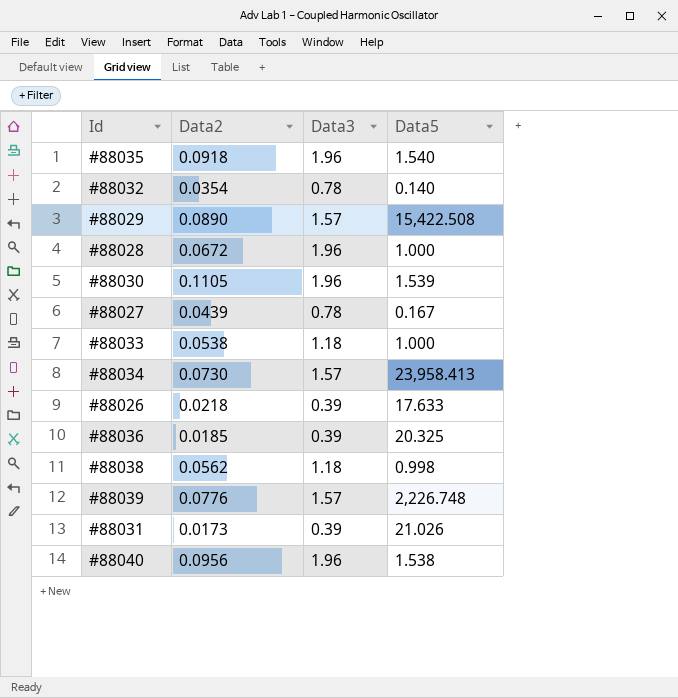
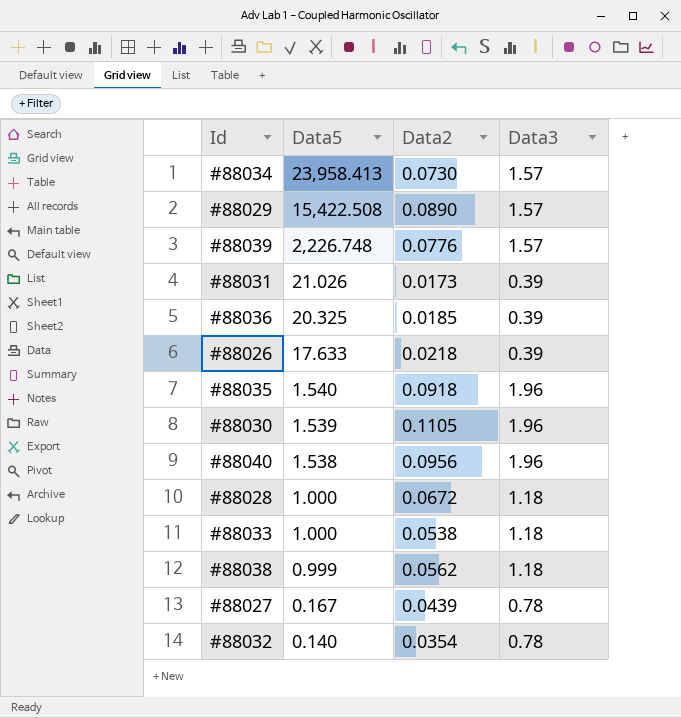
row order: none -> Data5 descending
column Data5 | position: 4 -> 2
#88028 | Data3: 1.96 -> 1.18
#88038 | Data5: 0.998 -> 0.999

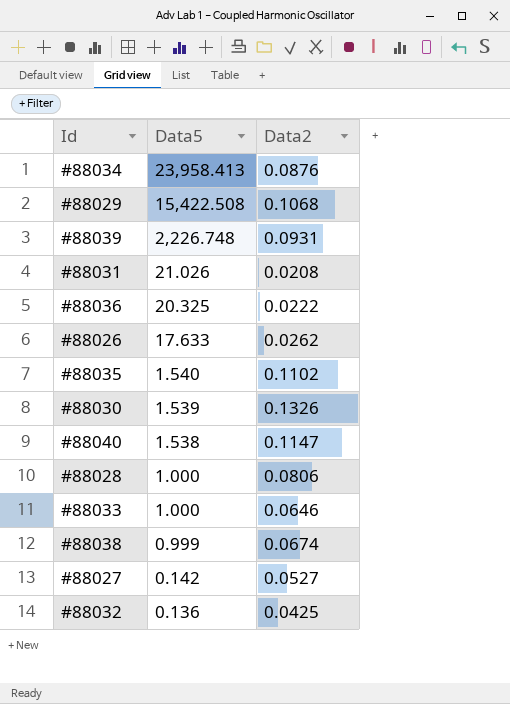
column Data3 | position: 4 -> none
#88034 | Data2: 0.0730 -> 0.0876
#88029 | Data2: 0.0890 -> 0.1068
#88039 | Data2: 0.0776 -> 0.0931
#88031 | Data2: 0.0173 -> 0.0208
#88036 | Data2: 0.0185 -> 0.0222
#88026 | Data2: 0.0218 -> 0.0262
#88035 | Data2: 0.0918 -> 0.1102
#88030 | Data2: 0.1105 -> 0.1326
#88040 | Data2: 0.0956 -> 0.1147
#88028 | Data2: 0.0672 -> 0.0806
#88033 | Data2: 0.0538 -> 0.0646
#88038 | Data2: 0.0562 -> 0.0674
#88027 | Data5: 0.167 -> 0.142
#88027 | Data2: 0.0439 -> 0.0527
#88032 | Data5: 0.140 -> 0.136
#88032 | Data2: 0.0354 -> 0.0425

